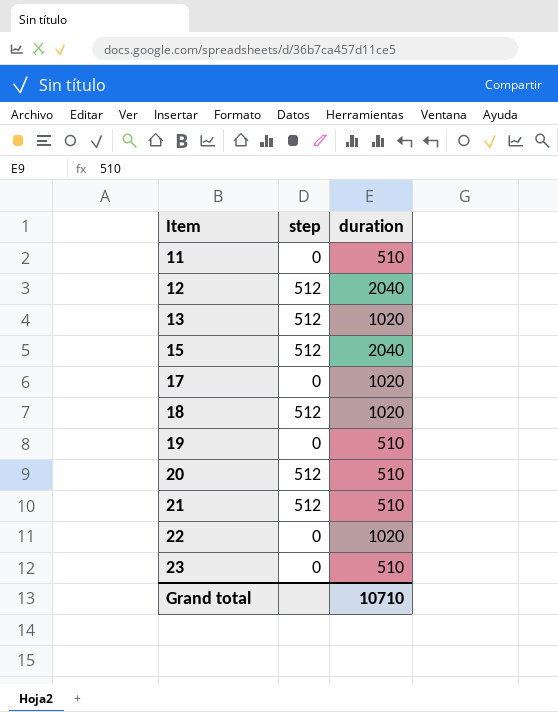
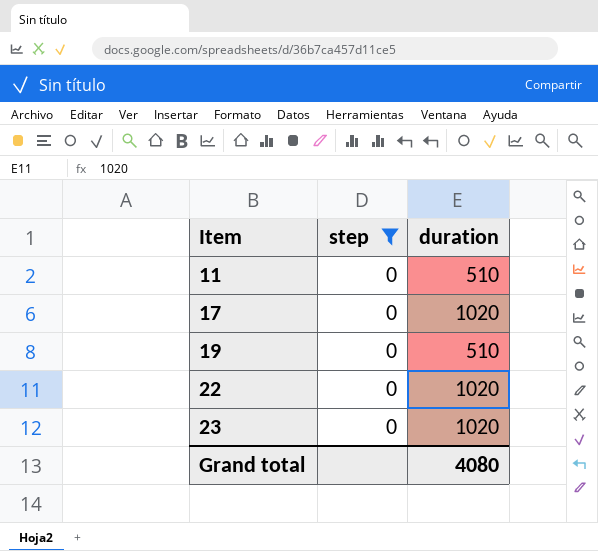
filter: none -> step = 0
23 | duration: 510 -> 1020
Grand total | duration: 10710 -> 4080

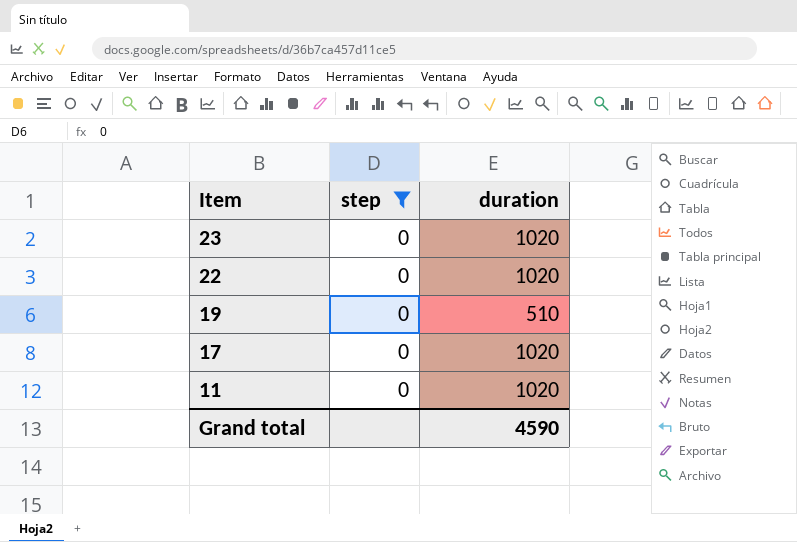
row order: Item ascending -> Item descending
11 | duration: 510 -> 1020
Grand total | duration: 4080 -> 4590

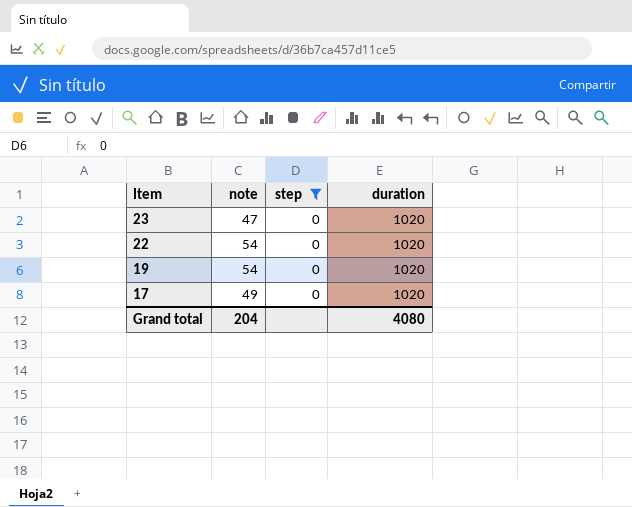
column note | position: none -> 2
row 11: 0 | 1020 -> none
19 | duration: 510 -> 1020
Grand total | duration: 4590 -> 4080

